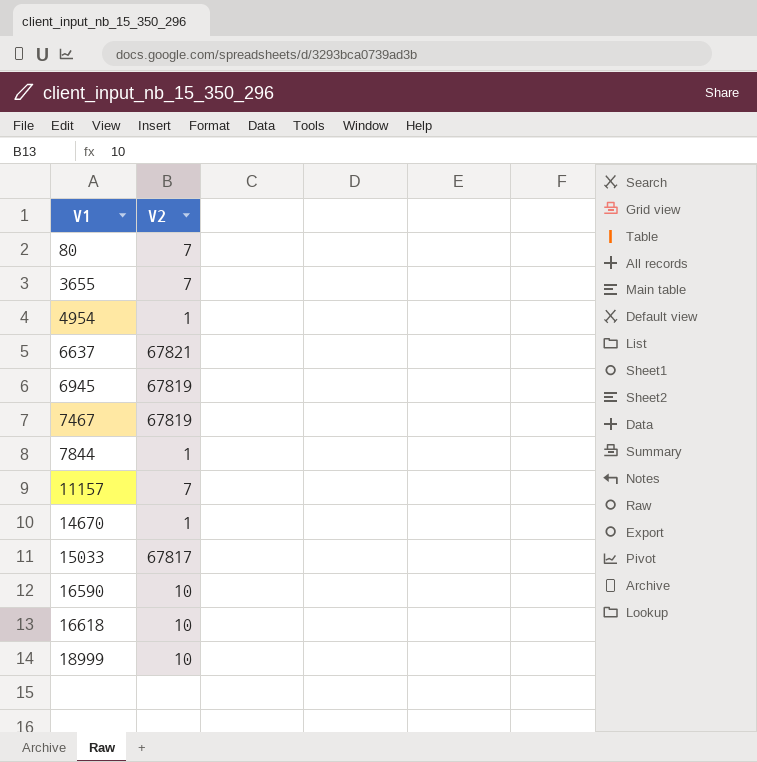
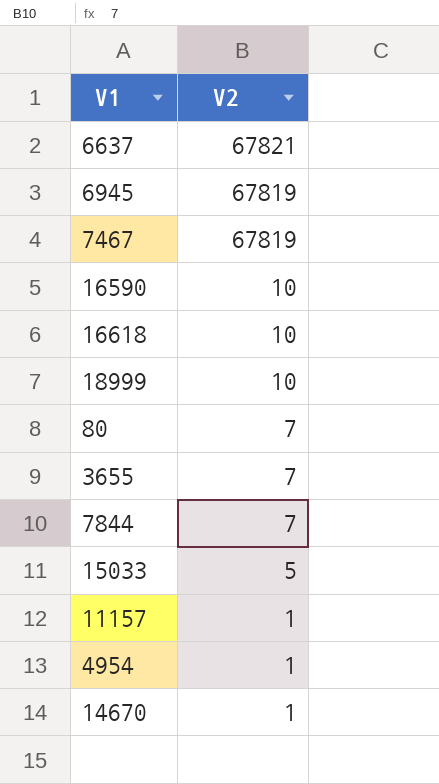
row order: V1 ascending -> V2 descending
7844 | V2: 1 -> 7
15033 | V2: 67817 -> 5
11157 | V2: 7 -> 1

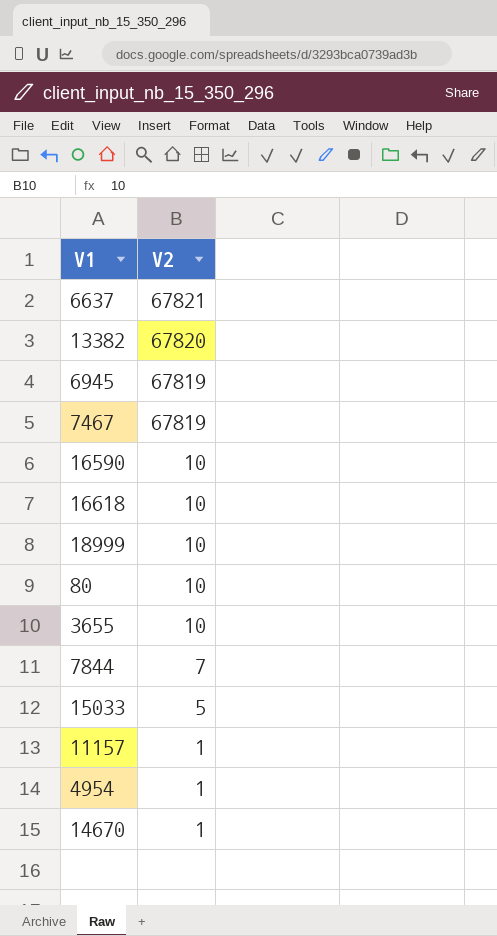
row 13382: none -> 67820
80 | V2: 7 -> 10
3655 | V2: 7 -> 10

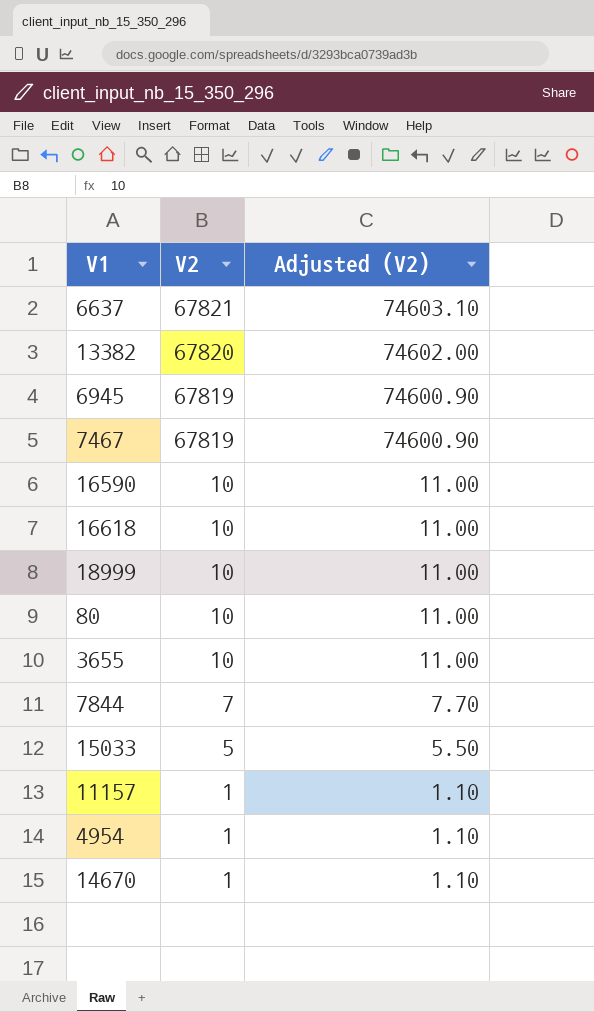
column Adjusted (V2) | formula: none -> [V2] * 1.1

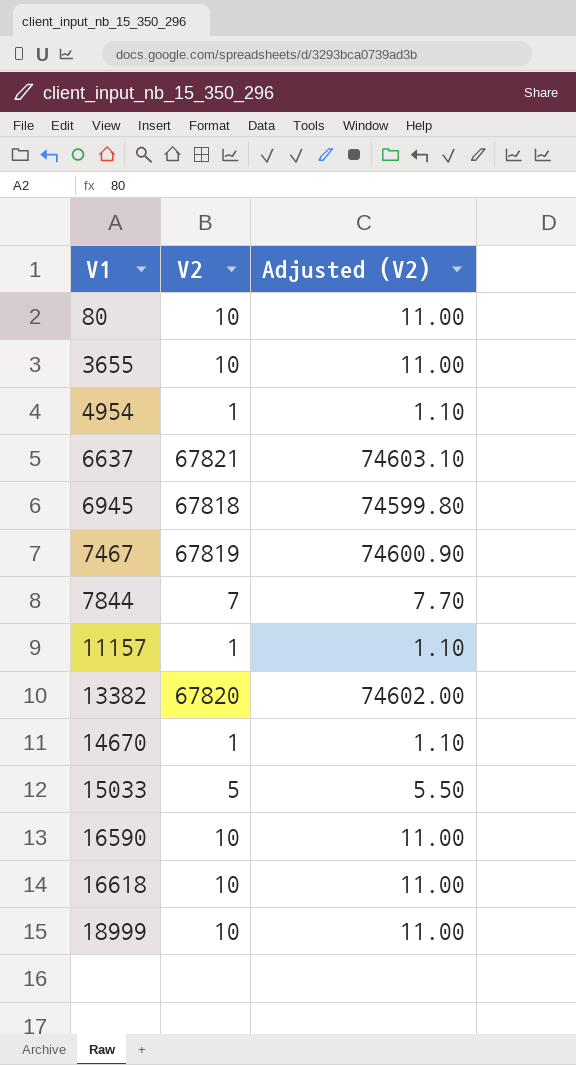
row order: V2 descending -> V1 ascending
6945 | V2: 67819 -> 67818
6945 | Adjusted (V2): 74600.90 -> 74599.80

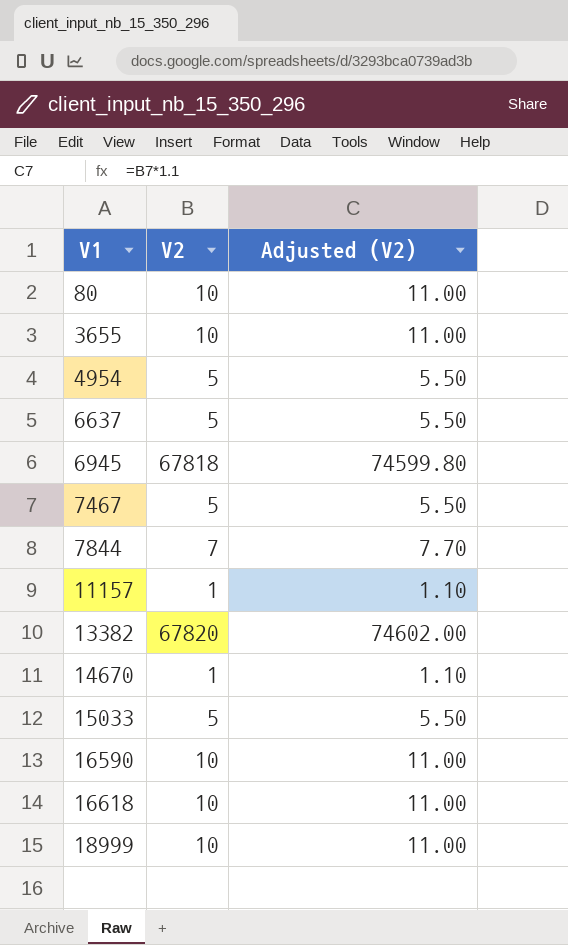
4954 | V2: 1 -> 5
4954 | Adjusted (V2): 1.10 -> 5.50
6637 | V2: 67821 -> 5
6637 | Adjusted (V2): 74603.10 -> 5.50
7467 | V2: 67819 -> 5
7467 | Adjusted (V2): 74600.90 -> 5.50

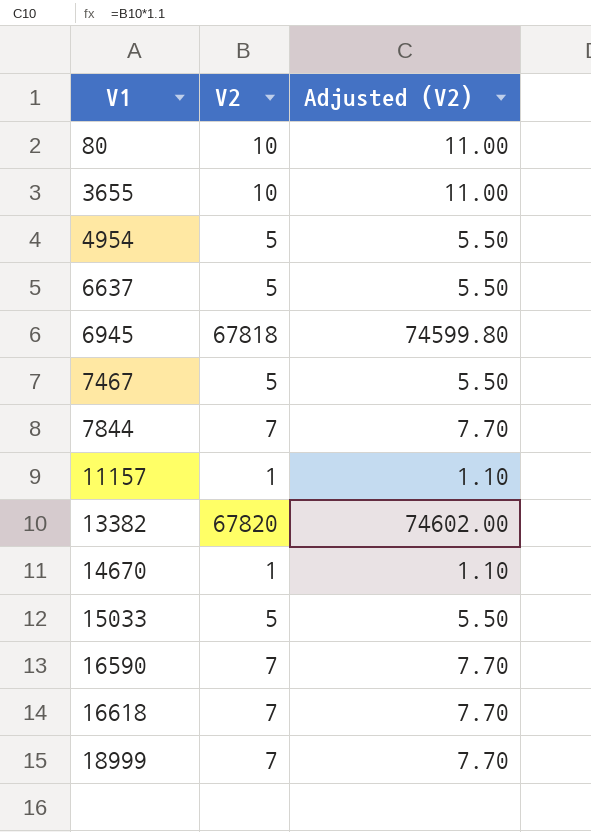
16590 | V2: 10 -> 7
16590 | Adjusted (V2): 11.00 -> 7.70
16618 | V2: 10 -> 7
16618 | Adjusted (V2): 11.00 -> 7.70
18999 | V2: 10 -> 7
18999 | Adjusted (V2): 11.00 -> 7.70

